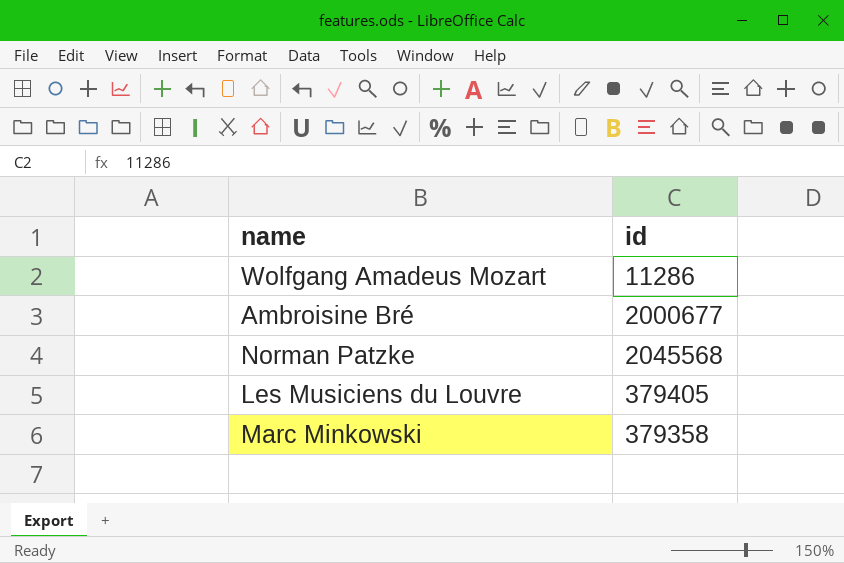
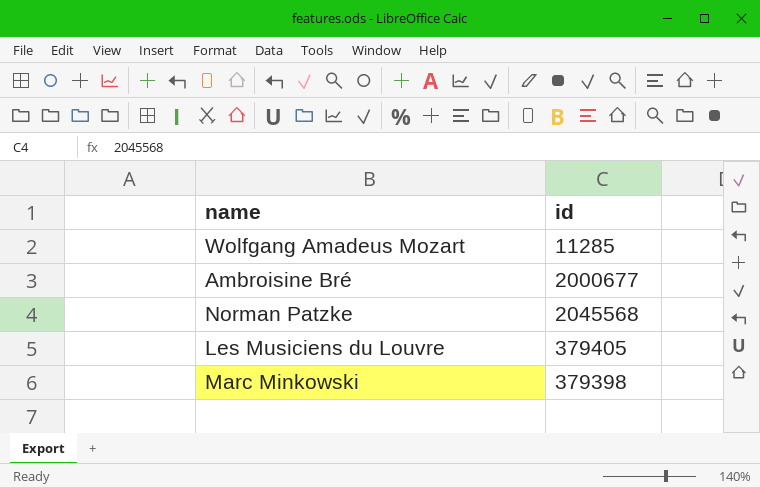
Wolfgang Amadeus Mozart | id: 11286 -> 11285
Marc Minkowski | id: 379358 -> 379398

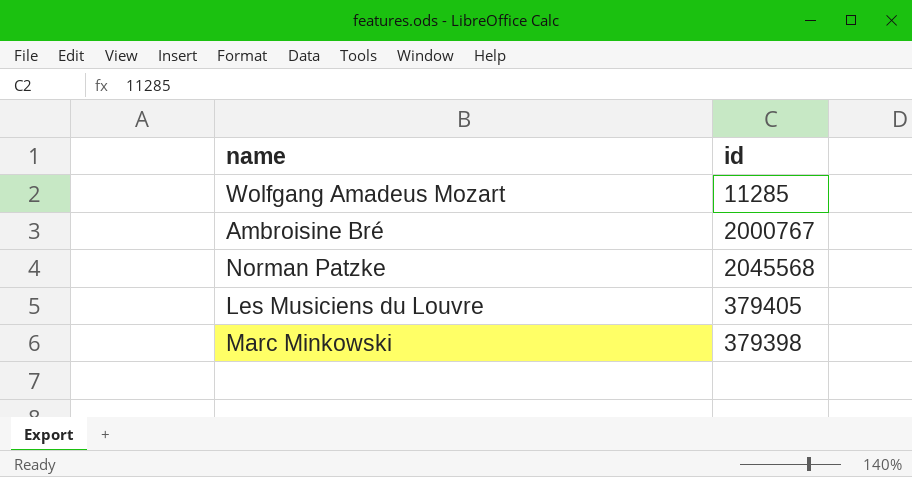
Ambroisine Bré | id: 2000677 -> 2000767

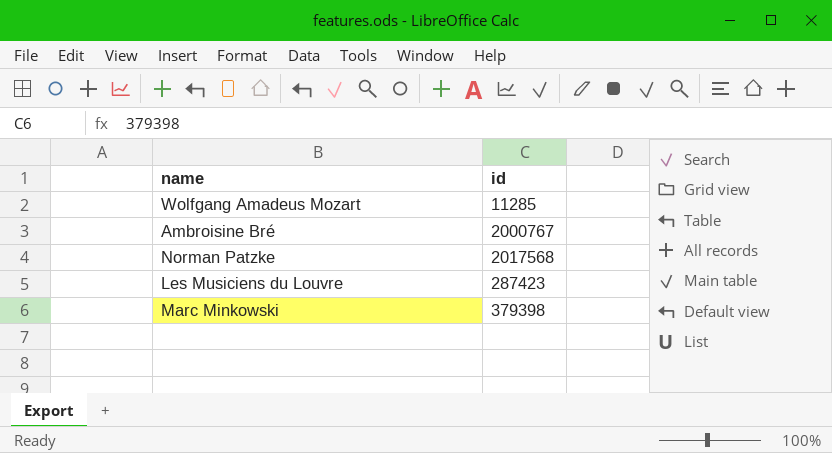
Norman Patzke | id: 2045568 -> 2017568
Les Musiciens du Louvre | id: 379405 -> 287423

